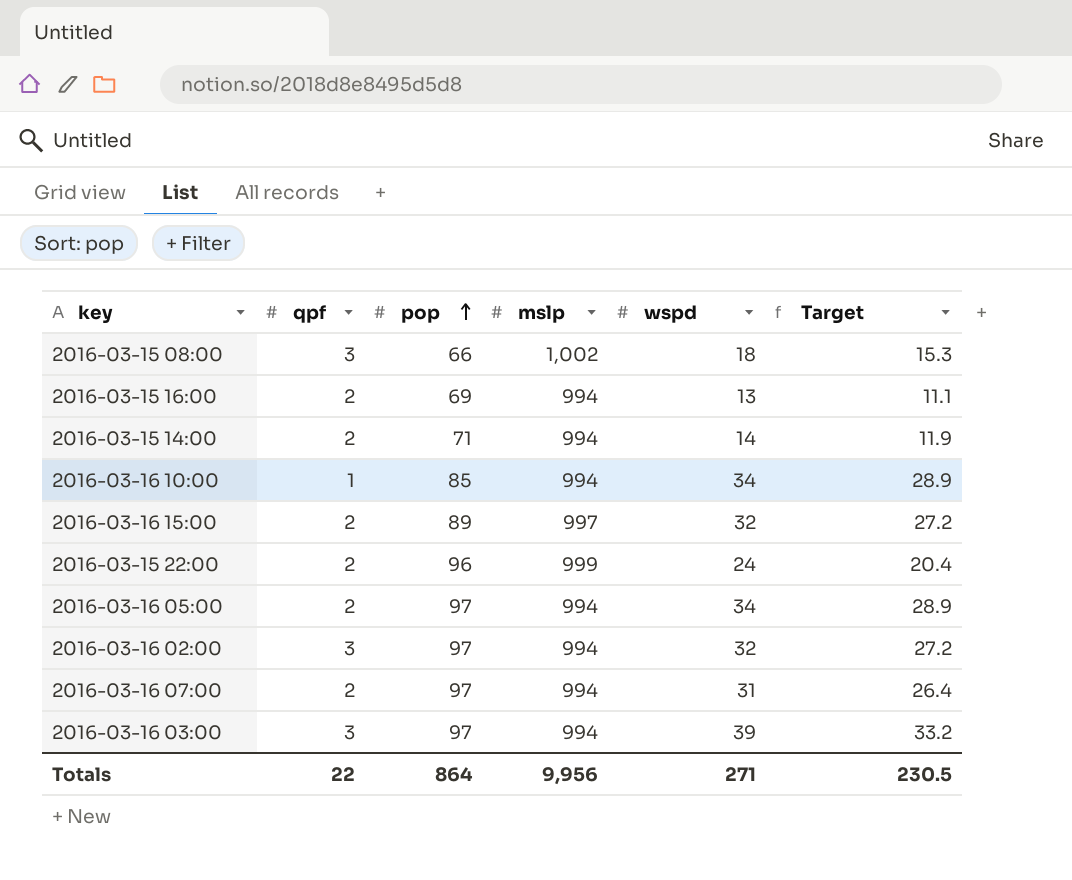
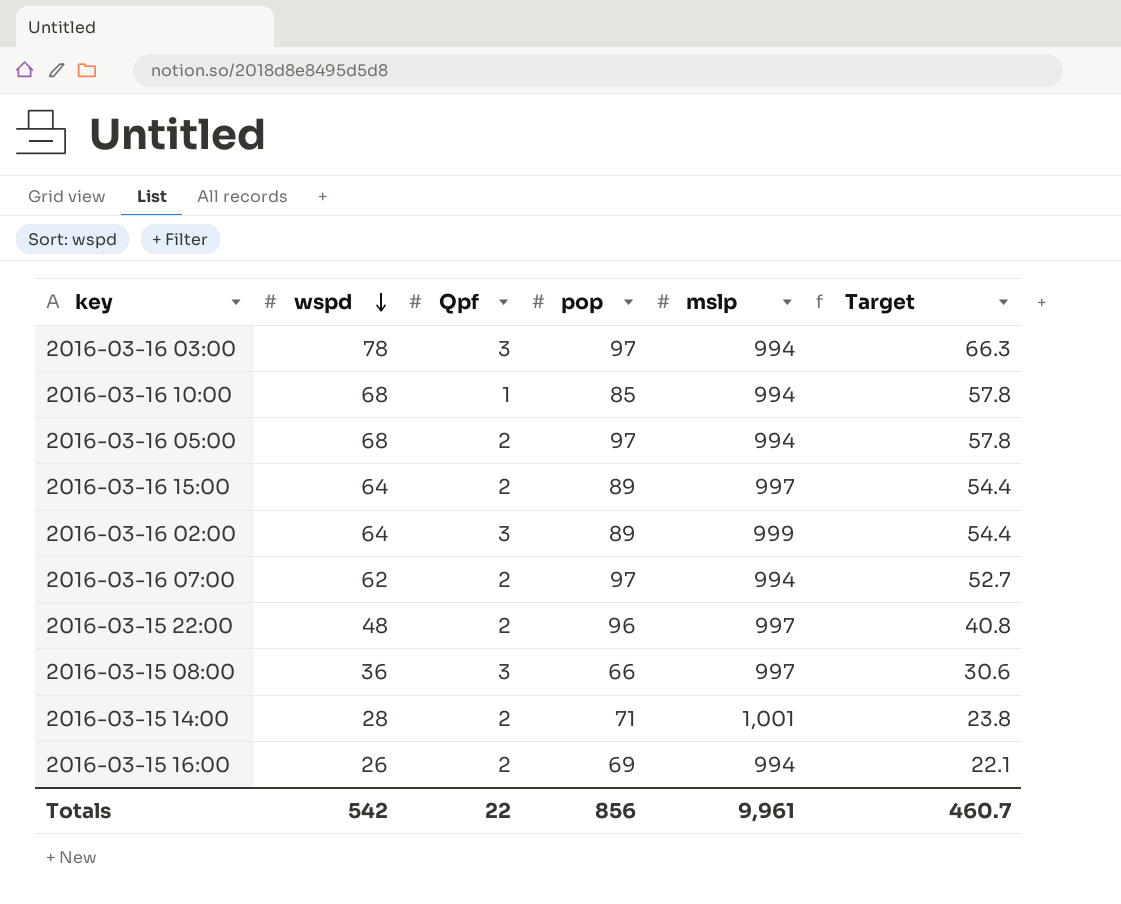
row order: pop ascending -> wspd descending
column wspd | position: 5 -> 2
column name: qpf -> Qpf
2016-03-16 03:00 | wspd: 39 -> 78
2016-03-16 03:00 | Target: 33.2 -> 66.3
2016-03-16 10:00 | wspd: 34 -> 68
2016-03-16 10:00 | Target: 28.9 -> 57.8
2016-03-16 05:00 | wspd: 34 -> 68
2016-03-16 05:00 | Target: 28.9 -> 57.8
2016-03-16 15:00 | wspd: 32 -> 64
2016-03-16 15:00 | Target: 27.2 -> 54.4
2016-03-16 02:00 | wspd: 32 -> 64
2016-03-16 02:00 | pop: 97 -> 89
2016-03-16 02:00 | mslp: 994 -> 999
2016-03-16 02:00 | Target: 27.2 -> 54.4
2016-03-16 07:00 | wspd: 31 -> 62
2016-03-16 07:00 | Target: 26.4 -> 52.7
2016-03-15 22:00 | wspd: 24 -> 48
2016-03-15 22:00 | mslp: 999 -> 997
2016-03-15 22:00 | Target: 20.4 -> 40.8
2016-03-15 08:00 | wspd: 18 -> 36
2016-03-15 08:00 | mslp: 1,002 -> 997
2016-03-15 08:00 | Target: 15.3 -> 30.6
2016-03-15 14:00 | wspd: 14 -> 28
2016-03-15 14:00 | mslp: 994 -> 1,001
2016-03-15 14:00 | Target: 11.9 -> 23.8
2016-03-15 16:00 | wspd: 13 -> 26
2016-03-15 16:00 | Target: 11.1 -> 22.1
Totals | wspd: 271 -> 542
Totals | pop: 864 -> 856
Totals | mslp: 9,956 -> 9,961
Totals | Target: 230.5 -> 460.7

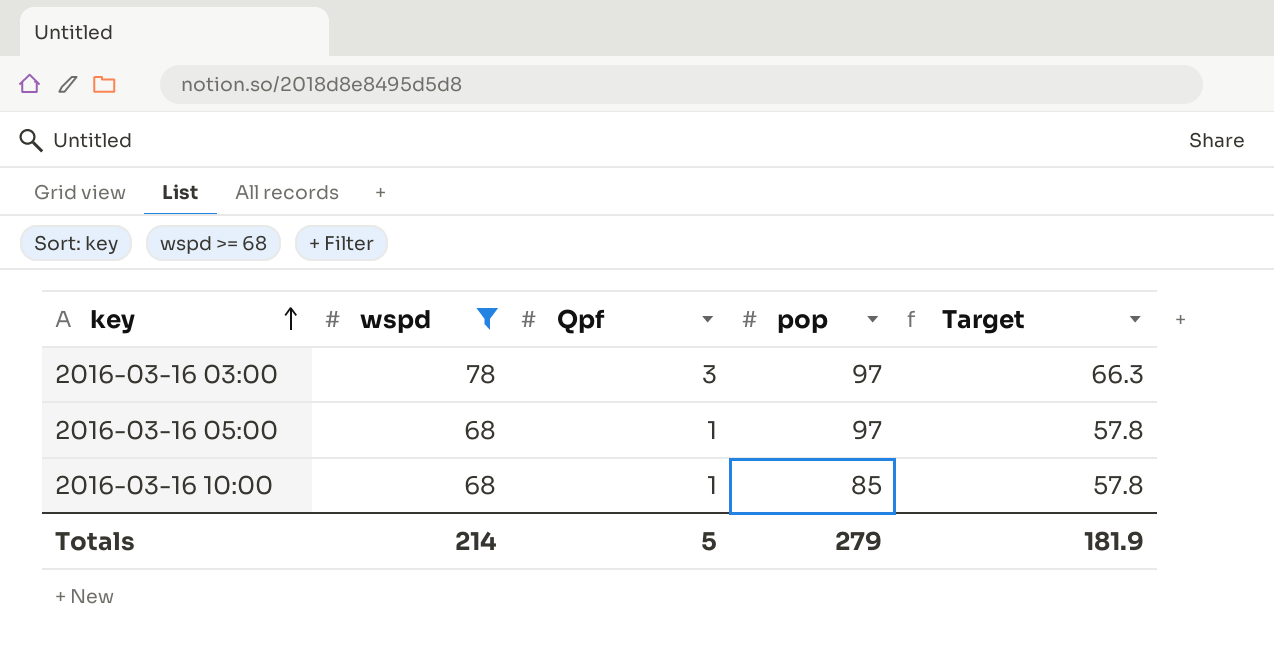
filter: none -> wspd >= 68
row order: wspd descending -> key ascending
column mslp | position: 5 -> none
2016-03-16 05:00 | Qpf: 2 -> 1
Totals | wspd: 542 -> 214
Totals | Qpf: 22 -> 5
Totals | pop: 856 -> 279
Totals | Target: 460.7 -> 181.9

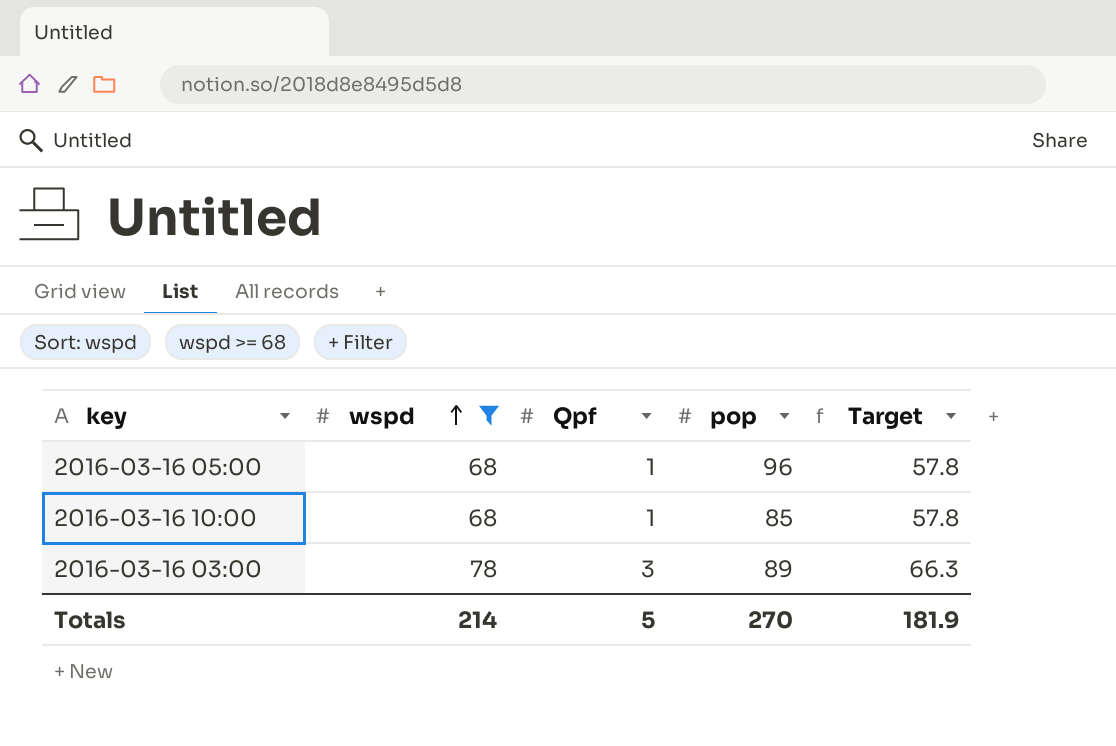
row order: key ascending -> wspd ascending
2016-03-16 05:00 | pop: 97 -> 96
2016-03-16 03:00 | pop: 97 -> 89
Totals | pop: 279 -> 270

